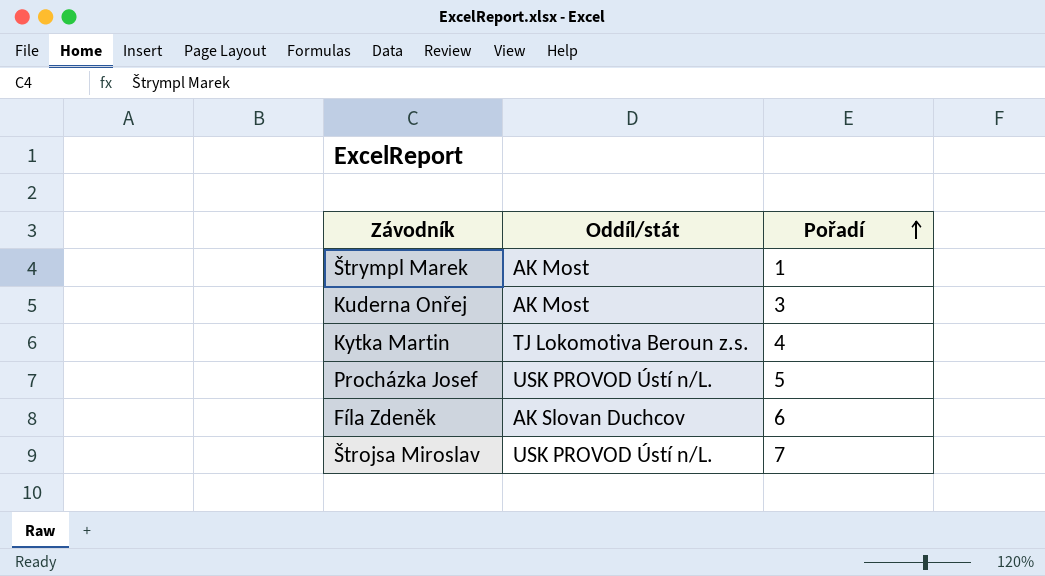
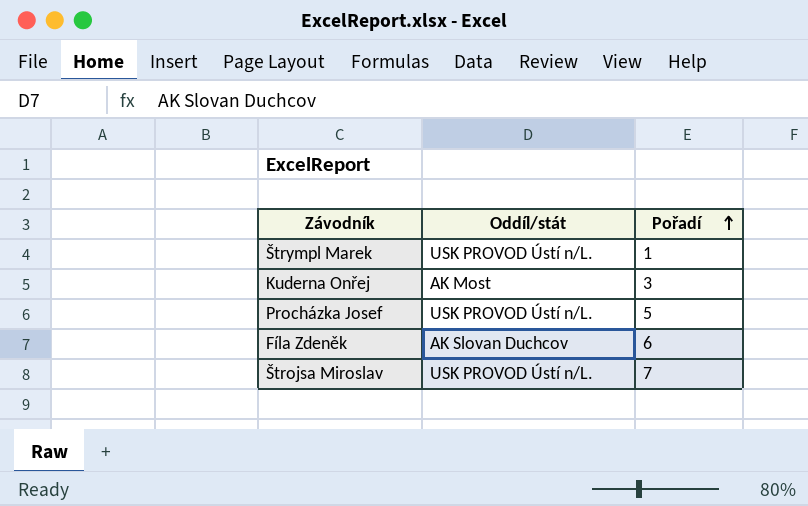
row Kytka Martin: TJ Lokomotiva Beroun z.s. | 4 -> none
Štrympl Marek | Oddíl/stát: AK Most -> USK PROVOD Ústí n/L.

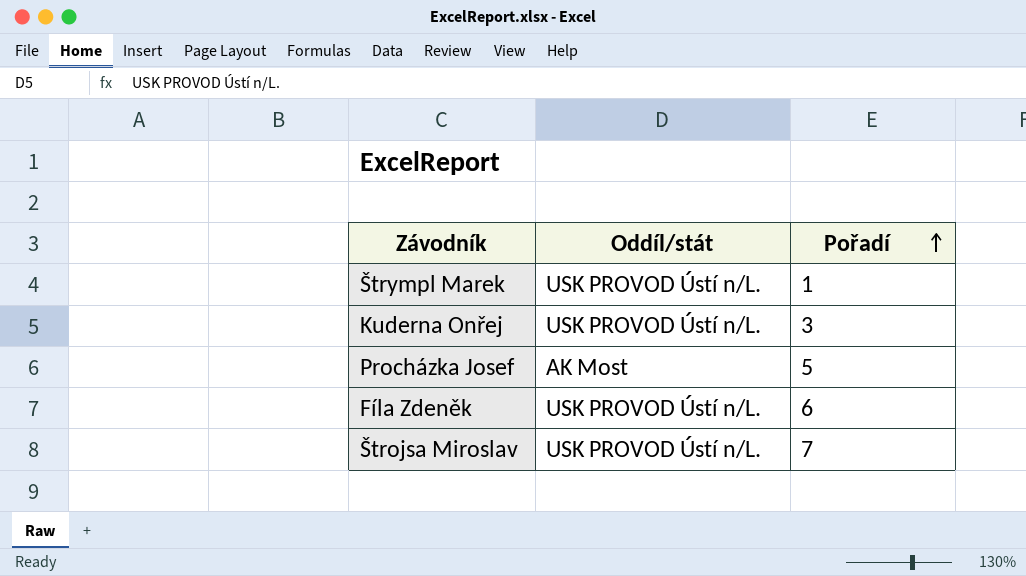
Kuderna Onřej | Oddíl/stát: AK Most -> USK PROVOD Ústí n/L.
Procházka Josef | Oddíl/stát: USK PROVOD Ústí n/L. -> AK Most
Fíla Zdeněk | Oddíl/stát: AK Slovan Duchcov -> USK PROVOD Ústí n/L.

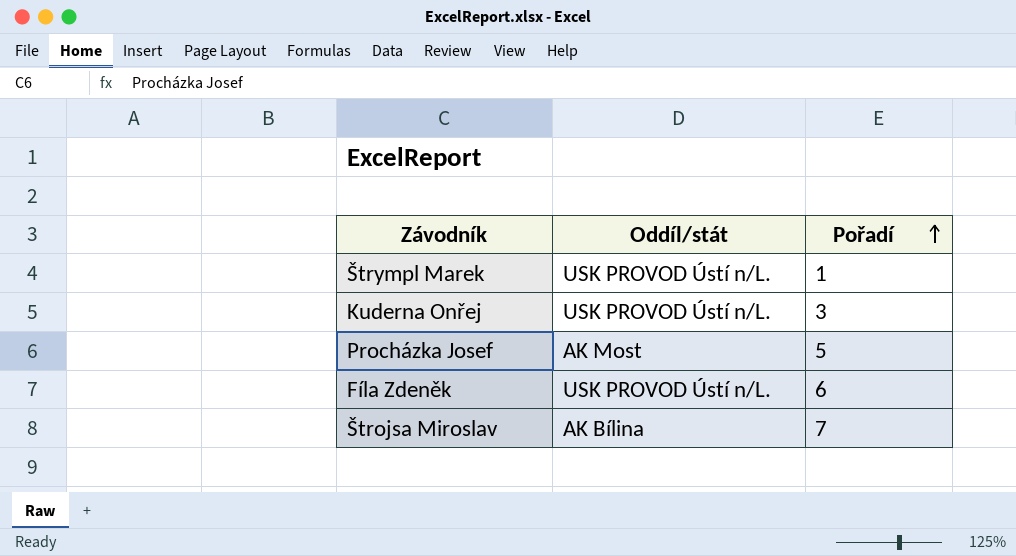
Štrojsa Miroslav | Oddíl/stát: USK PROVOD Ústí n/L. -> AK Bílina

